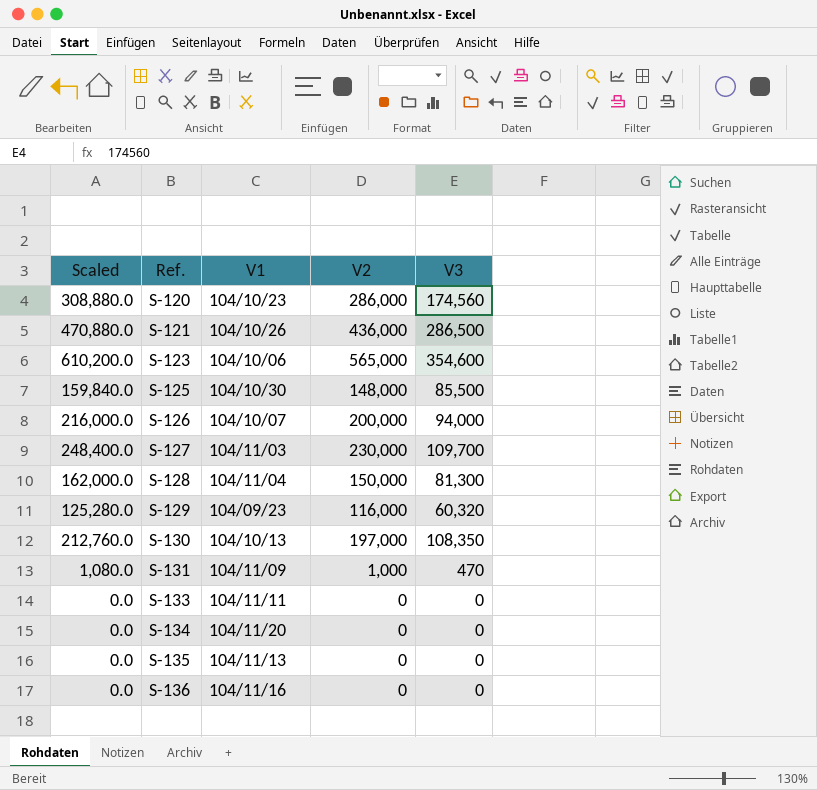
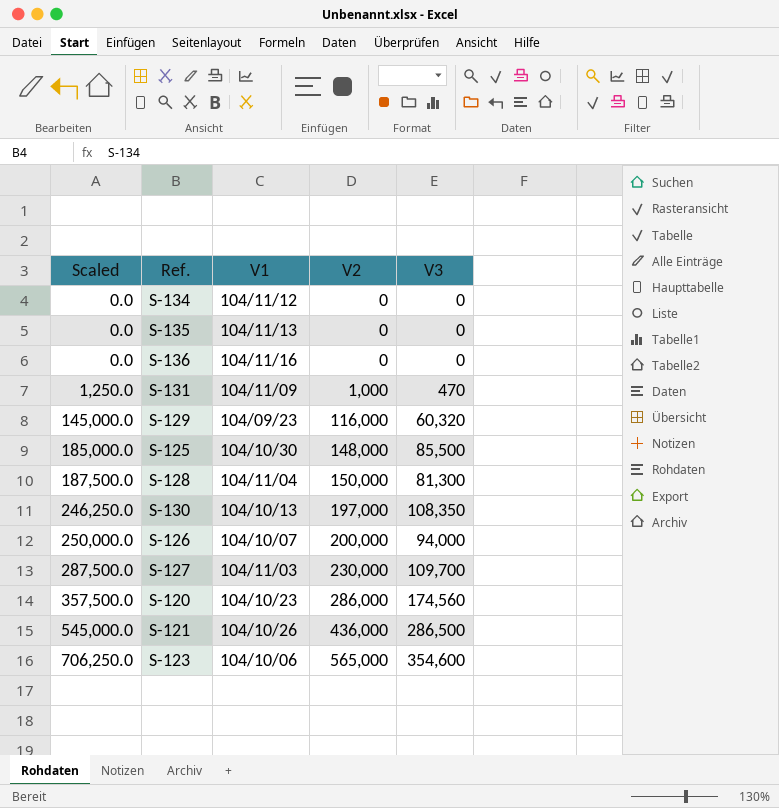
row order: Ref. ascending -> Scaled ascending
column Scaled | formula: [V2] * 1.08 -> [V2] * 1.25
row S-133: 0.0 | 104/11/11 | 0 | 0 -> none
S-134 | V1: 104/11/20 -> 104/11/12

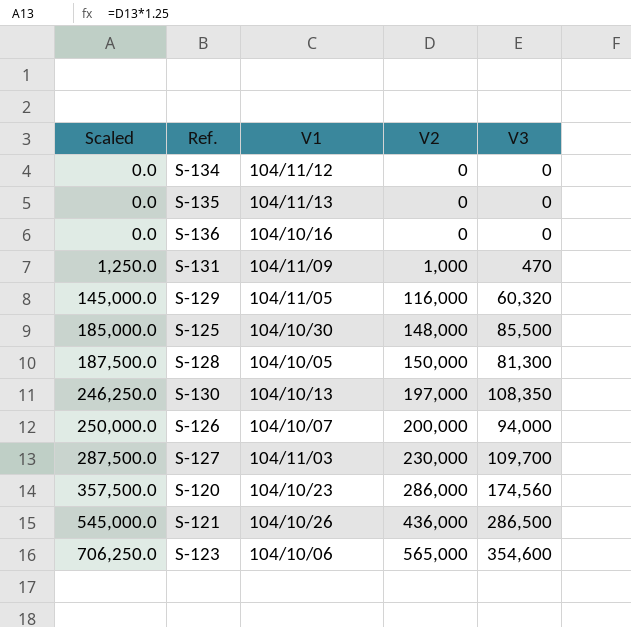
S-136 | V1: 104/11/16 -> 104/10/16
S-129 | V1: 104/09/23 -> 104/11/05
S-128 | V1: 104/11/04 -> 104/10/05

